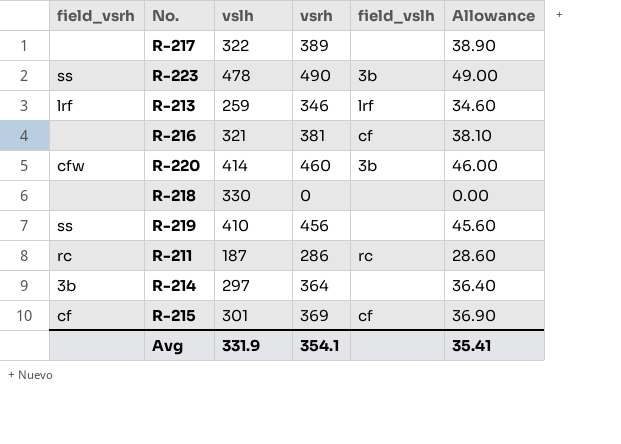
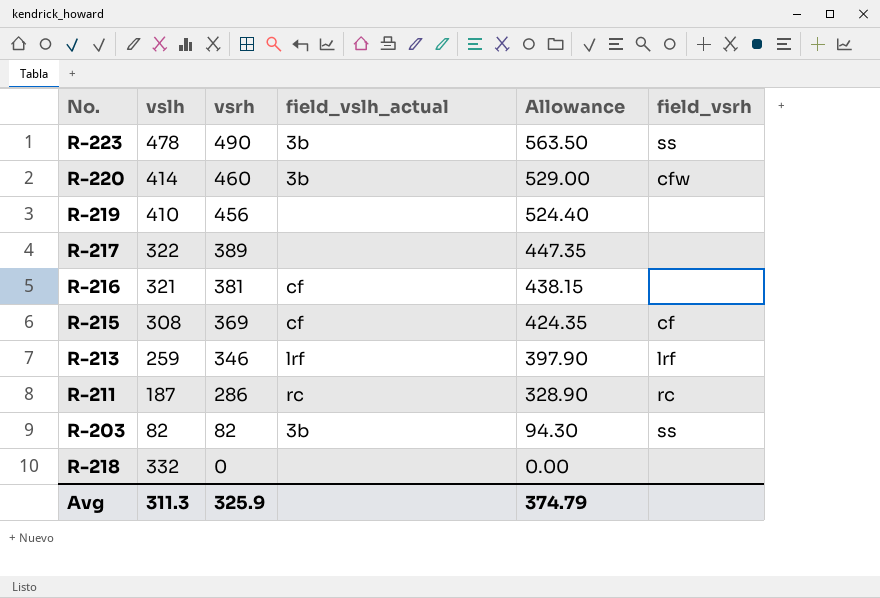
row order: none -> vsrh descending
column name: field_vslh -> field_vslh_actual
column Allowance | formula: [vsrh] * 0.1 -> [vsrh] * 1.15
column field_vsrh | position: 1 -> 6
row R-214: 3b | 297 | 364 | none | 36.40 -> none
R-219 | field_vsrh: ss -> none
R-215 | vslh: 301 -> 308
row R-203: none -> 82 | 82 | 3b | 94.30 | ss
R-218 | vslh: 330 -> 332
Avg | vslh: 331.9 -> 311.3
Avg | vsrh: 354.1 -> 325.9
Avg | Allowance: 35.41 -> 374.79

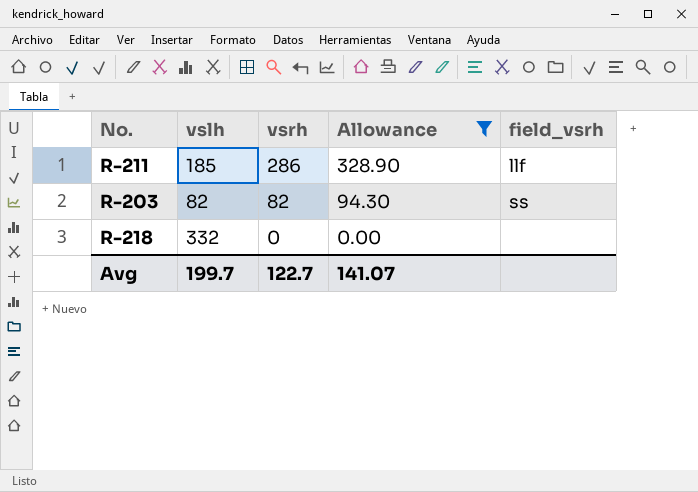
filter: none -> Allowance <= 328.90
column field_vslh_actual | position: 4 -> none
R-211 | vslh: 187 -> 185
R-211 | field_vsrh: rc -> llf
Avg | vslh: 311.3 -> 199.7
Avg | vsrh: 325.9 -> 122.7
Avg | Allowance: 374.79 -> 141.07

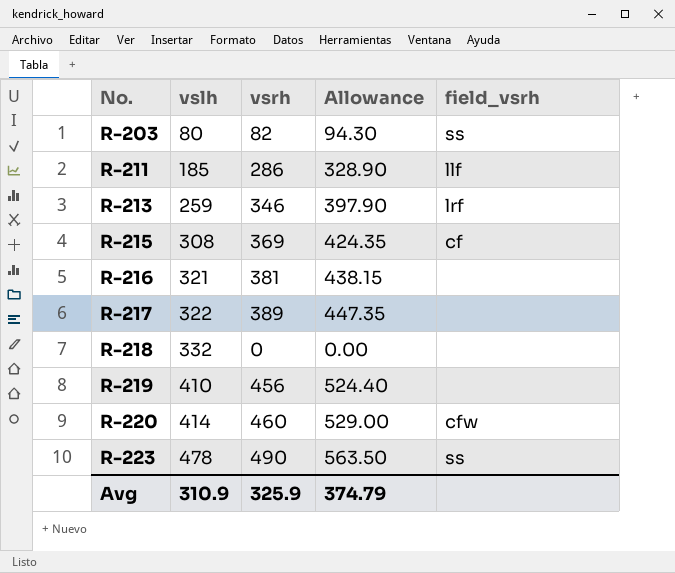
filter: Allowance <= 328.90 -> none
row order: vsrh descending -> No. ascending
R-203 | vslh: 82 -> 80
Avg | vslh: 199.7 -> 310.9
Avg | vsrh: 122.7 -> 325.9
Avg | Allowance: 141.07 -> 374.79

